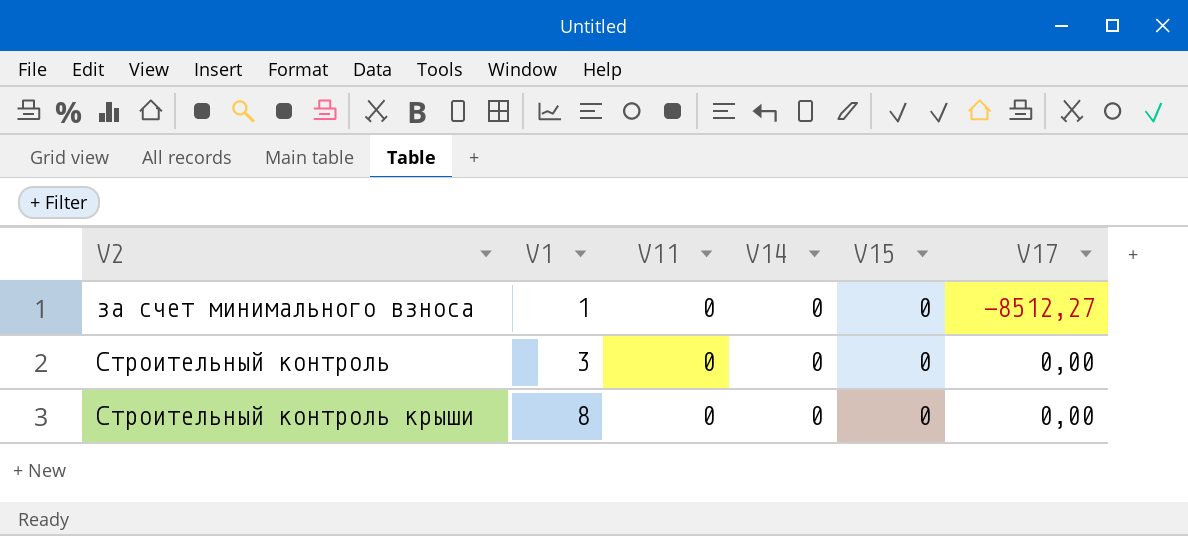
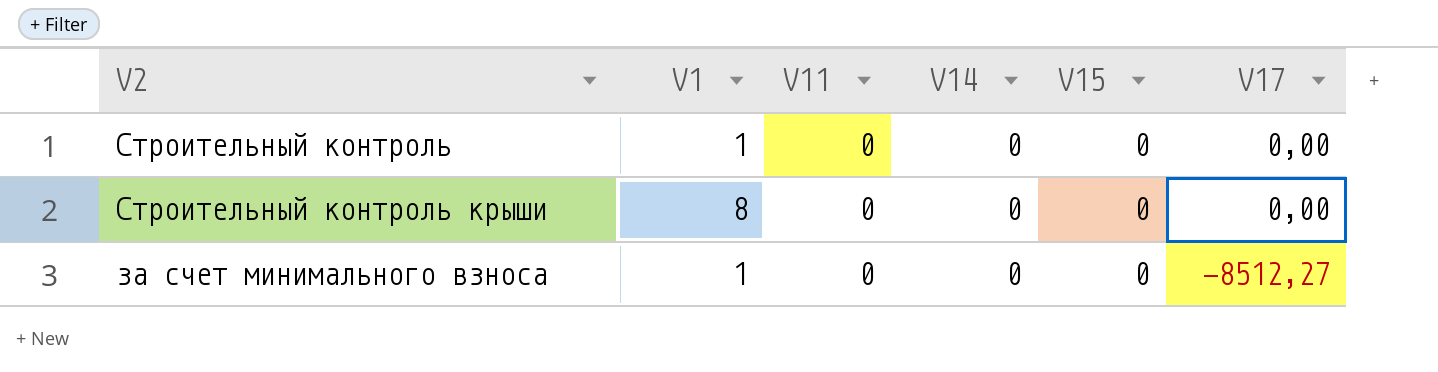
row order: V2 ascending -> V17 descending
Строительный контроль | V1: 3 -> 1

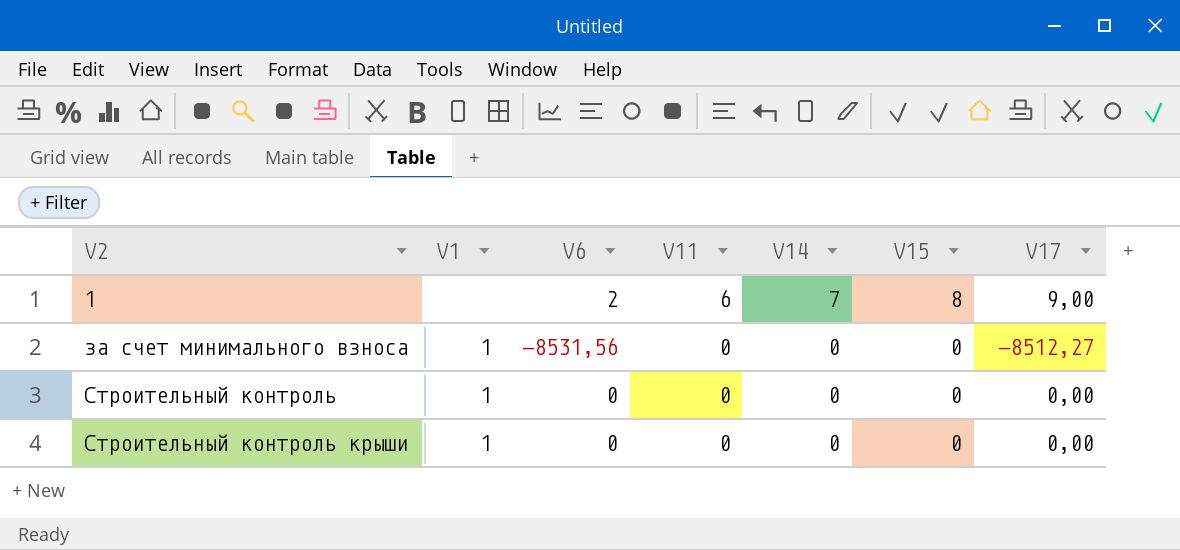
row order: V17 descending -> V2 ascending
column V6 | position: none -> 3
row 1: none -> none | 2 | 6 | 7 | 8 | 9,00
Строительный контроль крыши | V1: 8 -> 1

